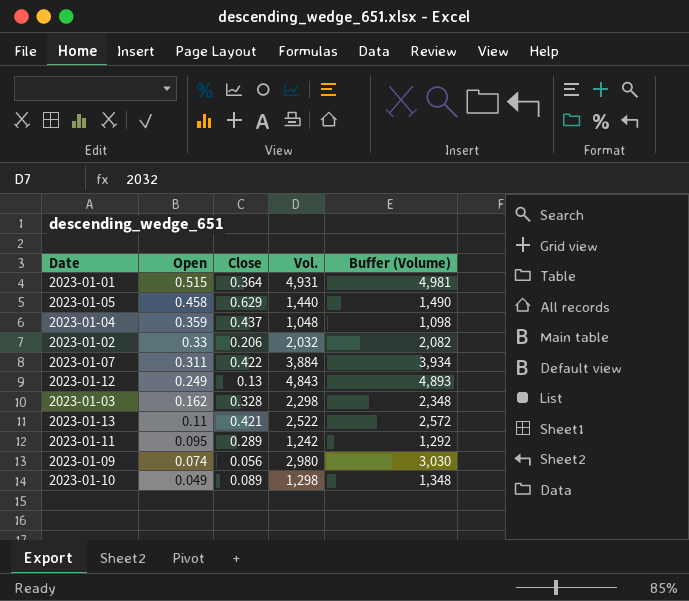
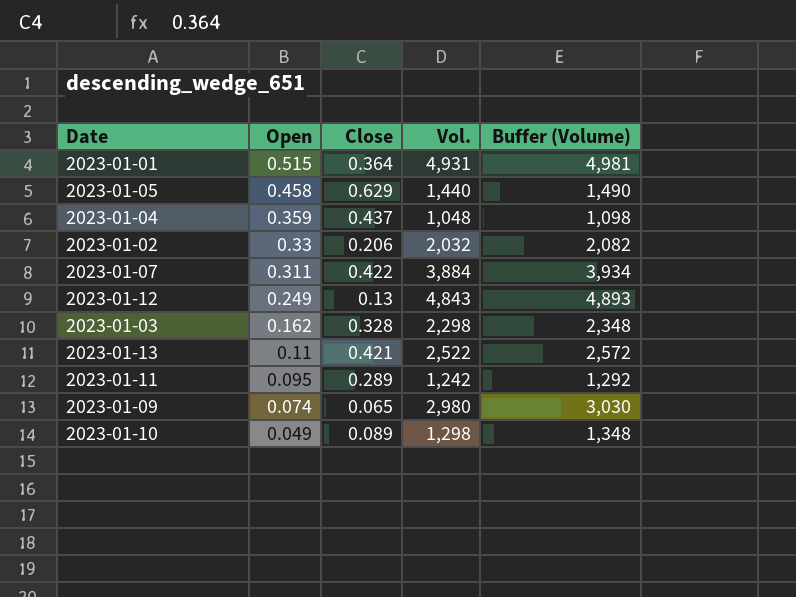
2023-01-09 | Close: 0.056 -> 0.065

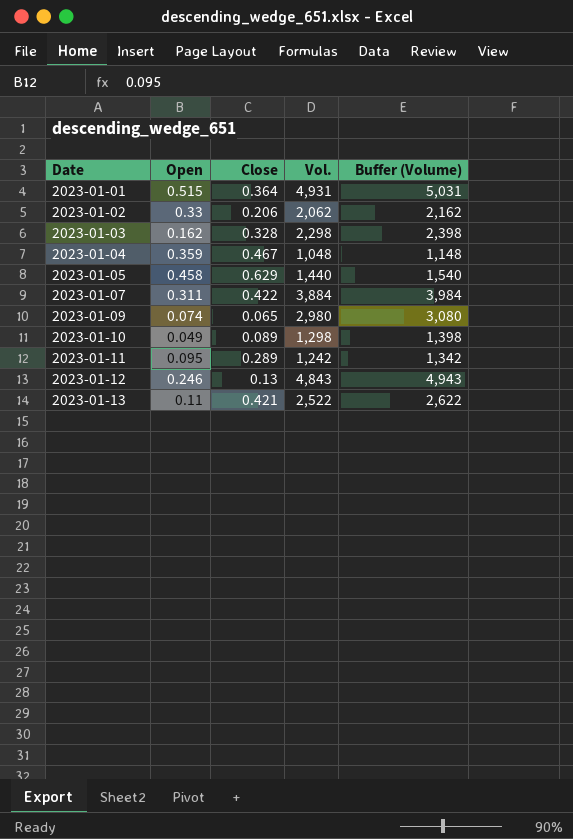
row order: Open descending -> Date ascending
column Buffer (Volume) | formula: [Vol.] + 50 -> [Vol.] + 100
2023-01-02 | Vol.: 2,032 -> 2,062
2023-01-04 | Close: 0.437 -> 0.467
2023-01-12 | Open: 0.249 -> 0.246

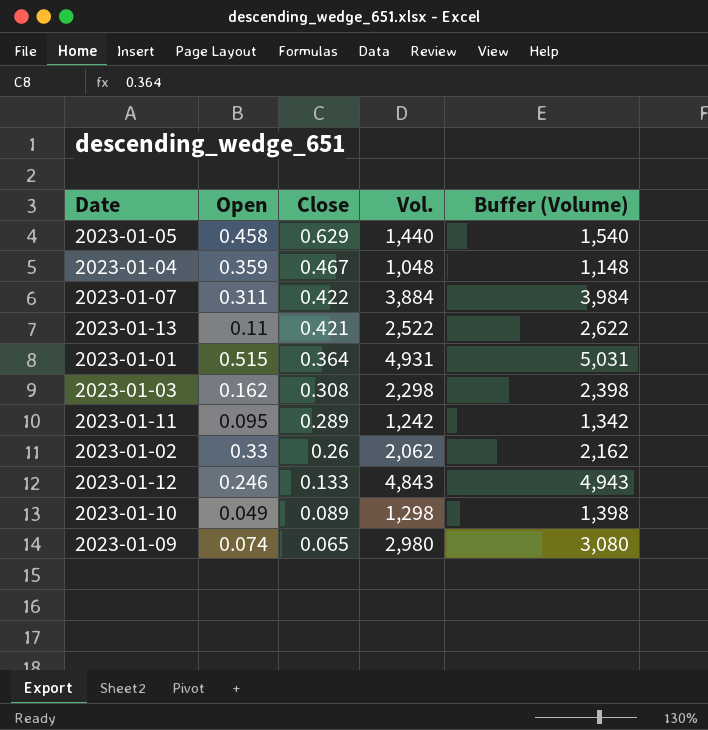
row order: Date ascending -> Close descending
2023-01-03 | Close: 0.328 -> 0.308
2023-01-02 | Close: 0.206 -> 0.26
2023-01-12 | Close: 0.13 -> 0.133

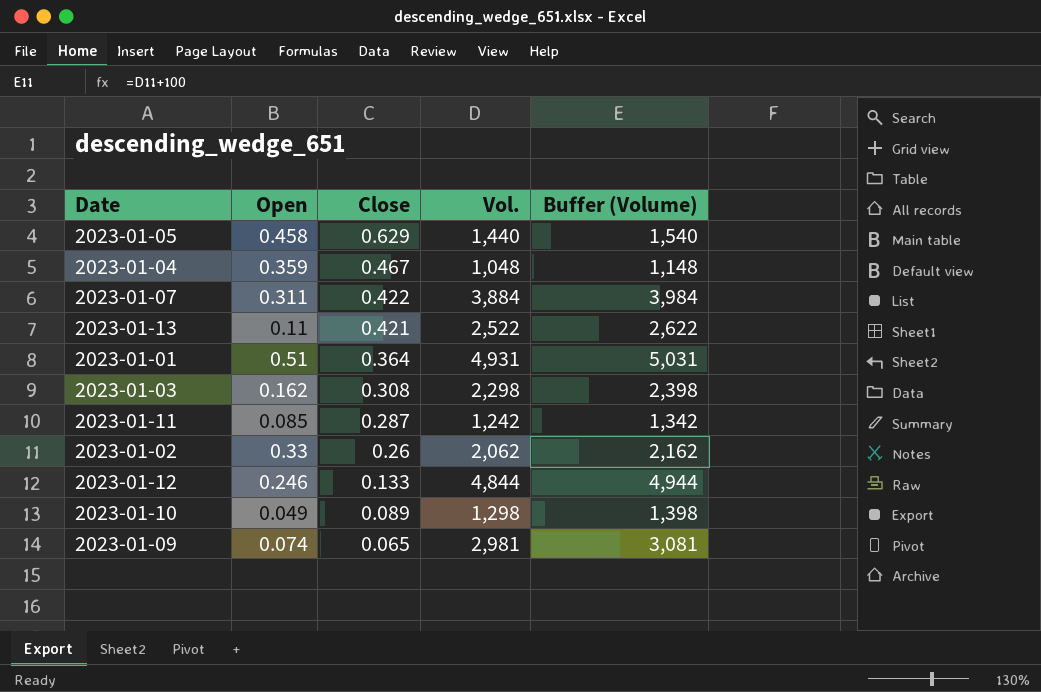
2023-01-01 | Open: 0.515 -> 0.51
2023-01-11 | Open: 0.095 -> 0.085
2023-01-11 | Close: 0.289 -> 0.287
2023-01-12 | Vol.: 4,843 -> 4,844
2023-01-12 | Buffer (Volume): 4,943 -> 4,944
2023-01-09 | Vol.: 2,980 -> 2,981
2023-01-09 | Buffer (Volume): 3,080 -> 3,081

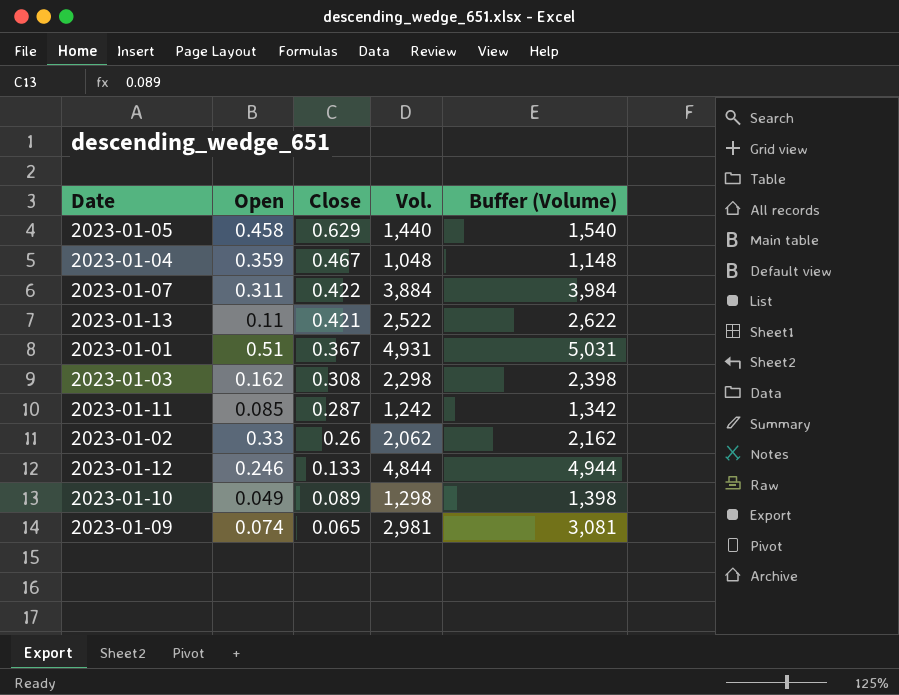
2023-01-01 | Close: 0.364 -> 0.367

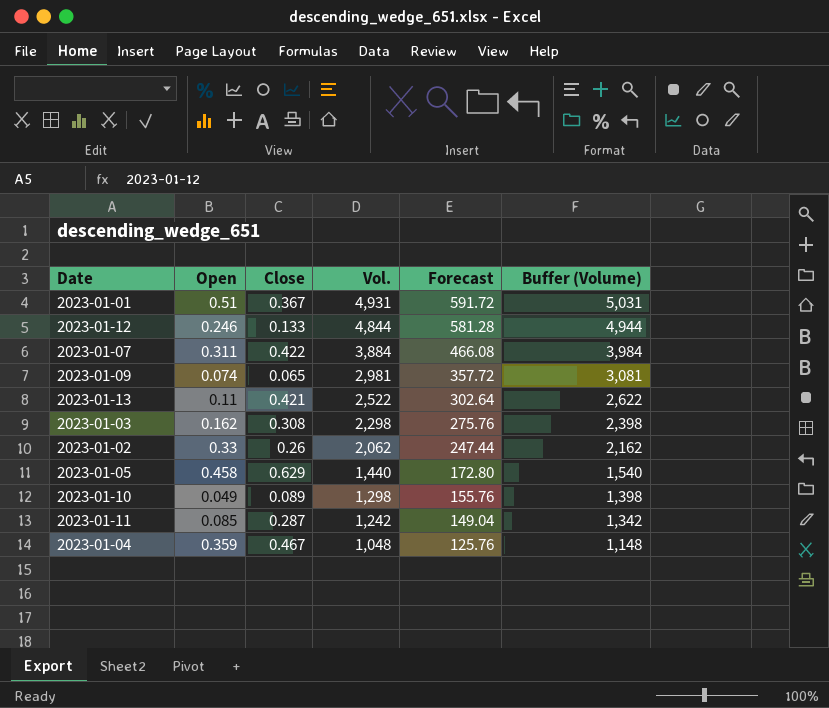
row order: Close descending -> Vol. descending
column Forecast | formula: none -> [Vol.] * 0.12

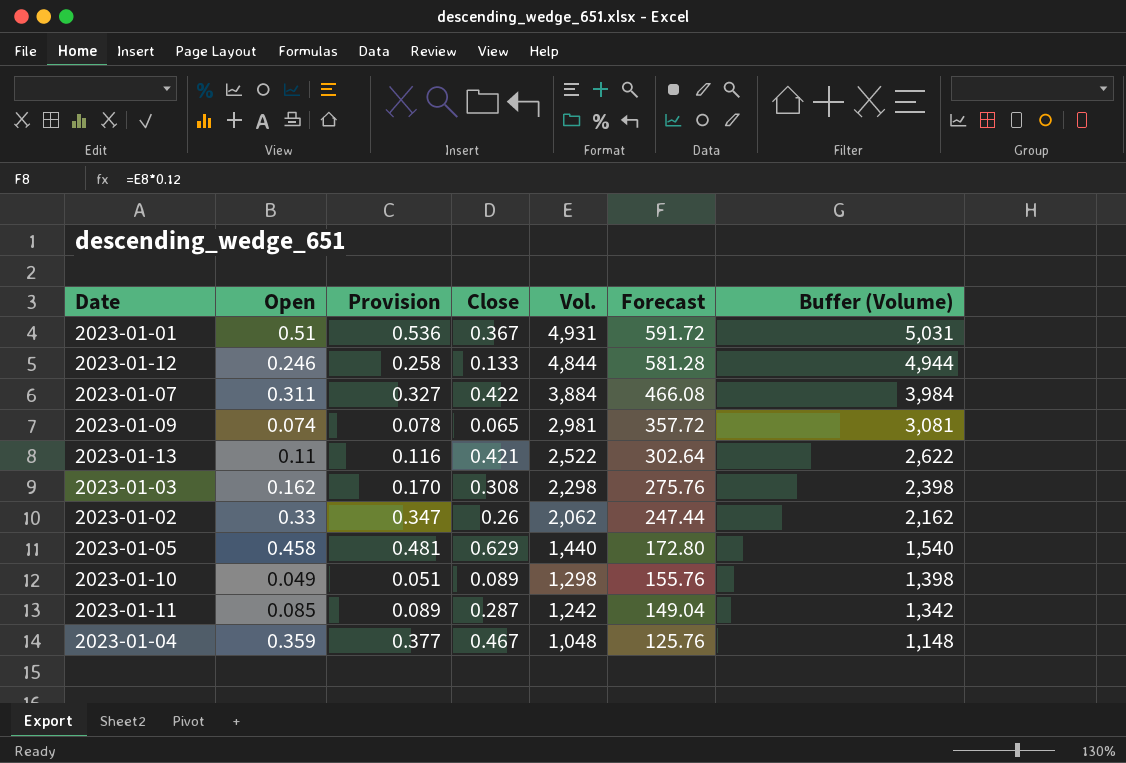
column Provision | formula: none -> [Open] * 1.05

